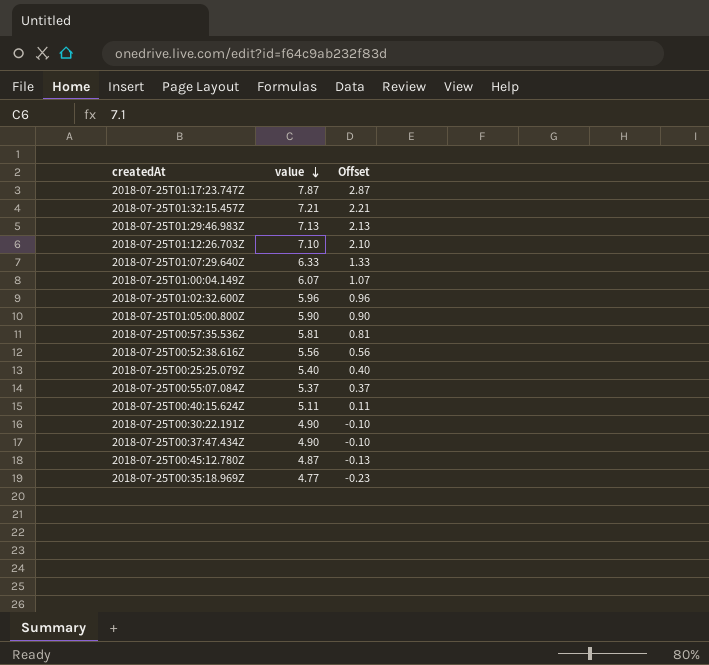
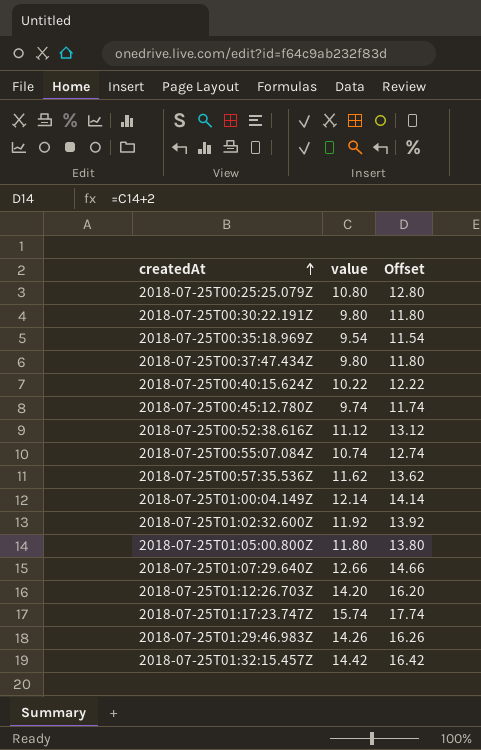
row order: value descending -> createdAt ascending
column Offset | formula: [value] - 5 -> [value] + 2
2018-07-25T00:25:25.079Z | value: 5.40 -> 10.80
2018-07-25T00:30:22.191Z | value: 4.90 -> 9.80
2018-07-25T00:35:18.969Z | value: 4.77 -> 9.54
2018-07-25T00:37:47.434Z | value: 4.90 -> 9.80
2018-07-25T00:40:15.624Z | value: 5.11 -> 10.22
2018-07-25T00:45:12.780Z | value: 4.87 -> 9.74
2018-07-25T00:52:38.616Z | value: 5.56 -> 11.12
2018-07-25T00:55:07.084Z | value: 5.37 -> 10.74
2018-07-25T00:57:35.536Z | value: 5.81 -> 11.62
2018-07-25T01:00:04.149Z | value: 6.07 -> 12.14
2018-07-25T01:02:32.600Z | value: 5.96 -> 11.92
2018-07-25T01:05:00.800Z | value: 5.90 -> 11.80
2018-07-25T01:07:29.640Z | value: 6.33 -> 12.66
2018-07-25T01:12:26.703Z | value: 7.10 -> 14.20
2018-07-25T01:17:23.747Z | value: 7.87 -> 15.74
2018-07-25T01:29:46.983Z | value: 7.13 -> 14.26
2018-07-25T01:32:15.457Z | value: 7.21 -> 14.42

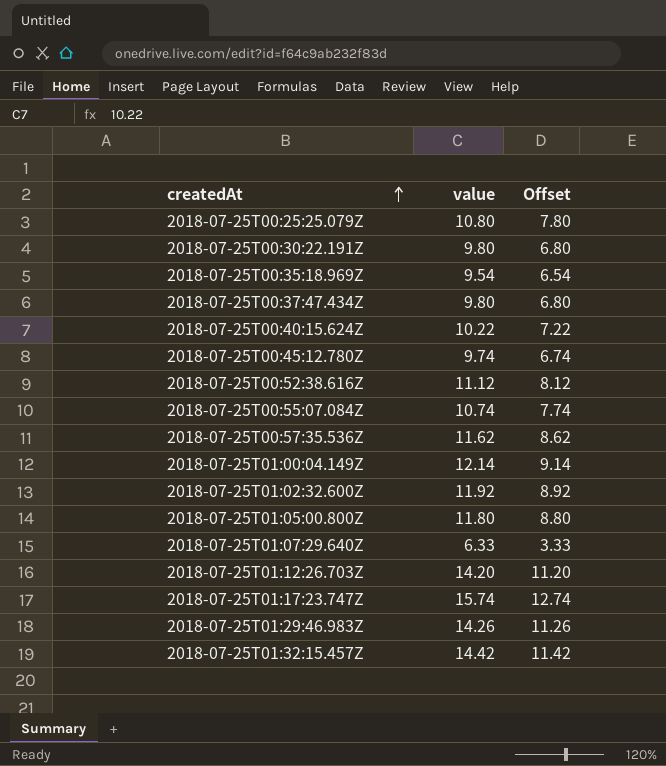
column Offset | formula: [value] + 2 -> [value] - 3
2018-07-25T01:07:29.640Z | value: 12.66 -> 6.33

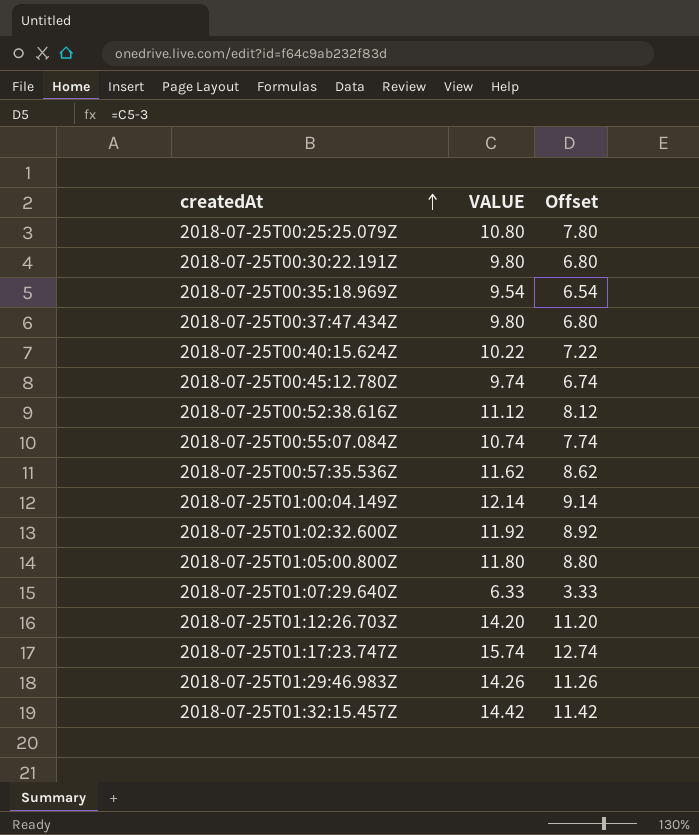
column name: value -> VALUE

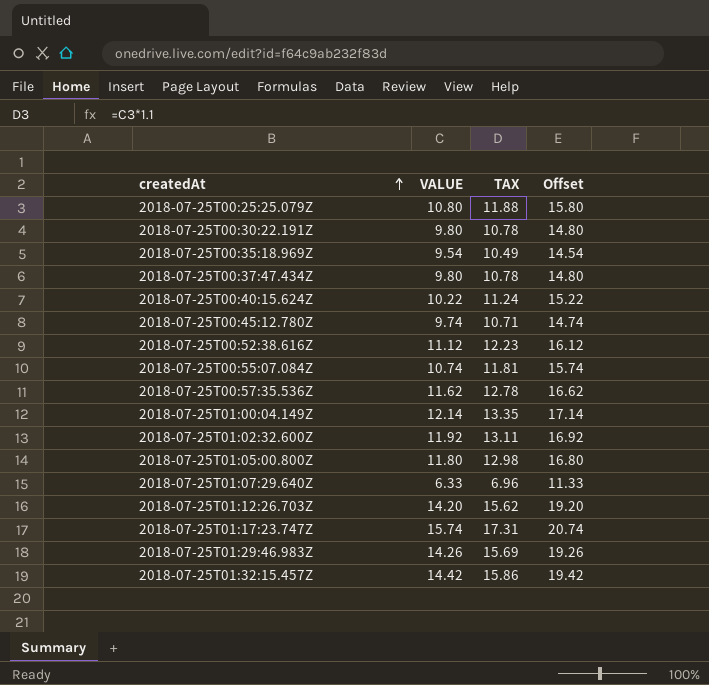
column TAX | formula: none -> [VALUE] * 1.1
column Offset | formula: [VALUE] - 3 -> [VALUE] + 5

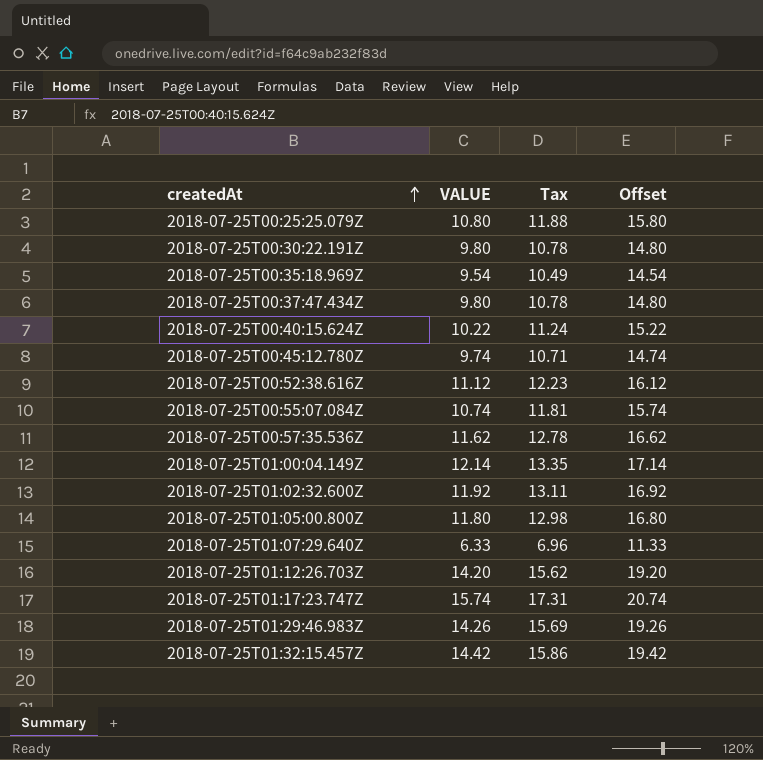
column name: TAX -> Tax

